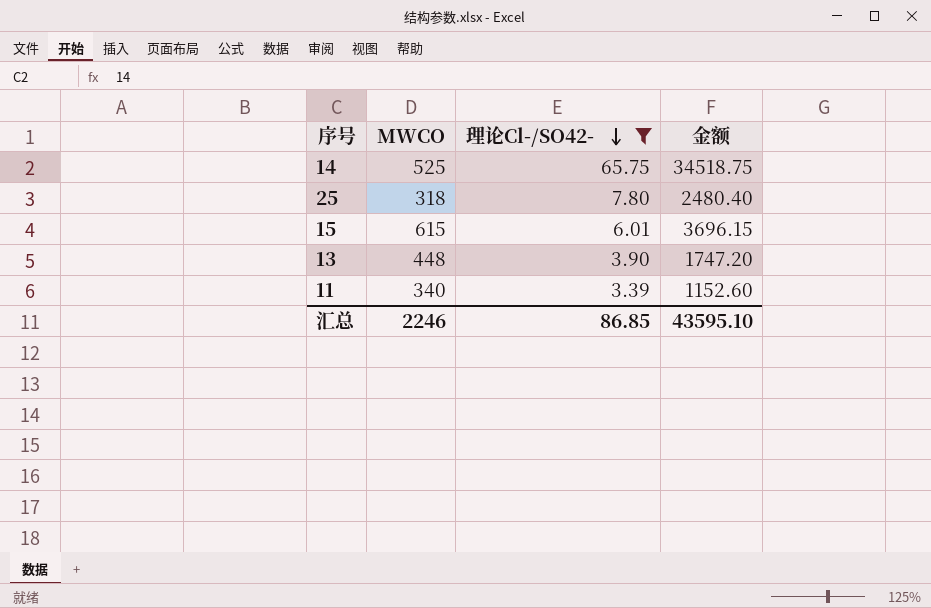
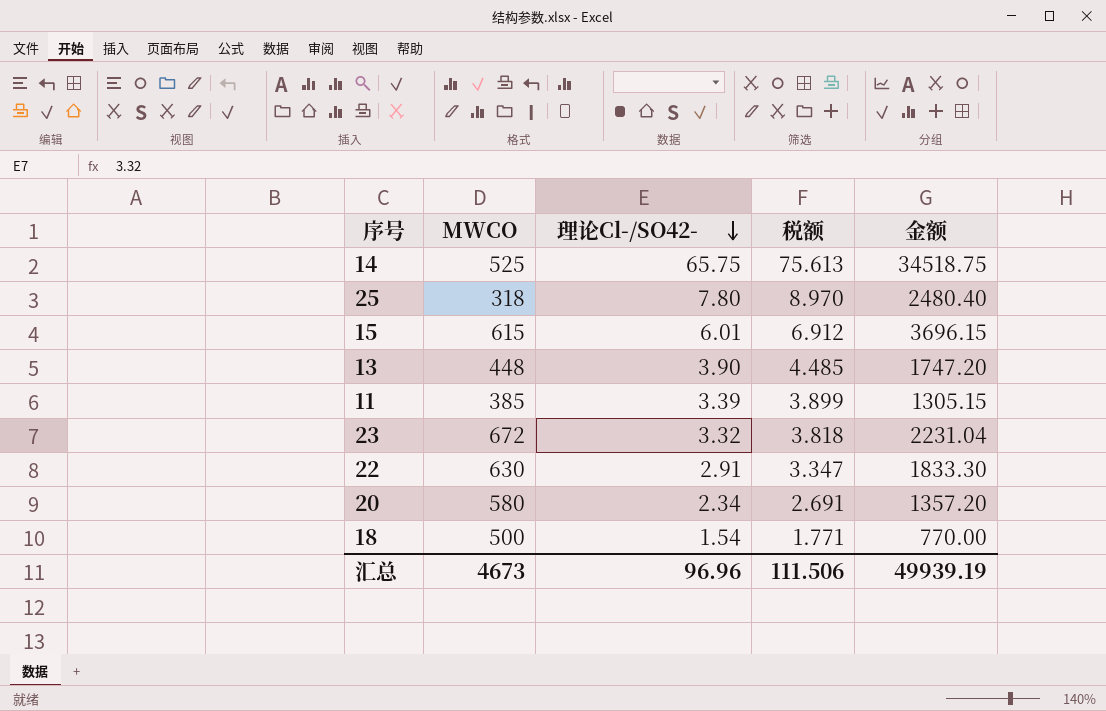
filter: 理论Cl-/SO42- >= 3.39 -> none
column 税额 | formula: none -> [理论Cl-/SO42-] * 1.15
11 | MWCO: 340 -> 385
11 | 金额: 1152.60 -> 1305.15
汇总 | MWCO: 2246 -> 4673
汇总 | 理论Cl-/SO42-: 86.85 -> 96.96
汇总 | 金额: 43595.10 -> 49939.19

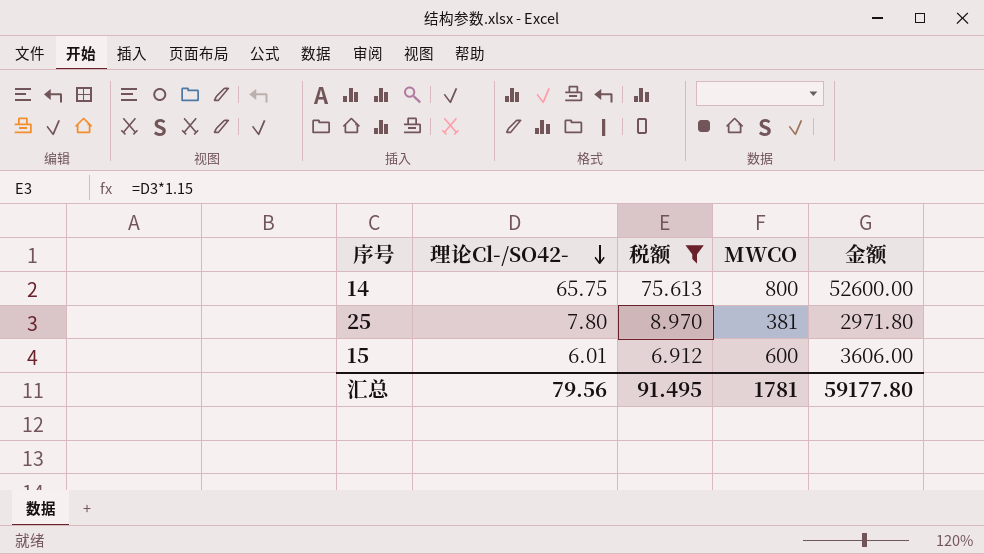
filter: none -> 税额 >= 6.912
column MWCO | position: 2 -> 4
14 | MWCO: 525 -> 800
14 | 金额: 34518.75 -> 52600.00
25 | MWCO: 318 -> 381
25 | 金额: 2480.40 -> 2971.80
15 | MWCO: 615 -> 600
15 | 金额: 3696.15 -> 3606.00
汇总 | 理论Cl-/SO42-: 96.96 -> 79.56
汇总 | 税额: 111.506 -> 91.495
汇总 | MWCO: 4673 -> 1781
汇总 | 金额: 49939.19 -> 59177.80

